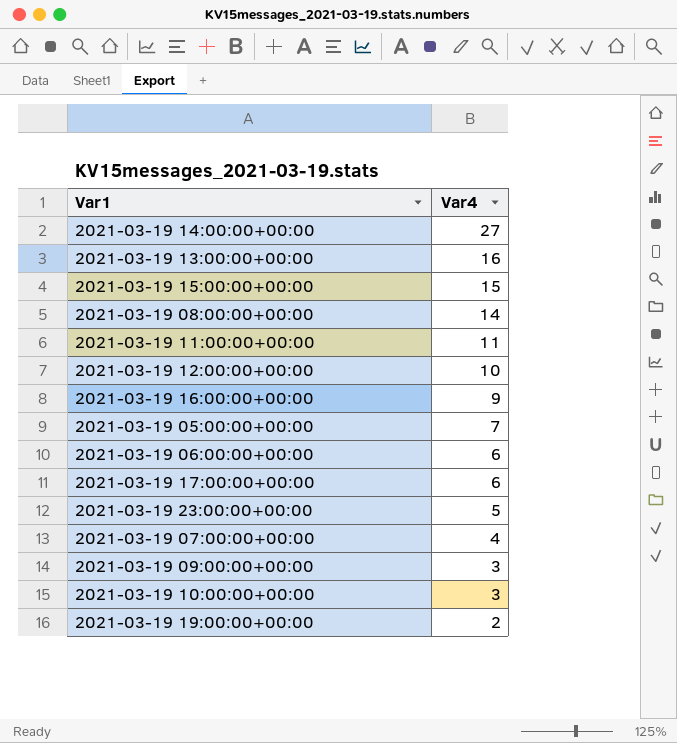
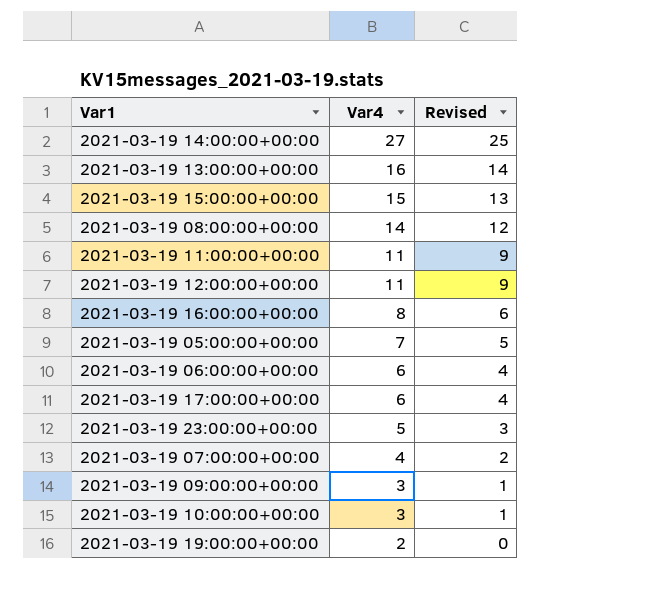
column Revised | formula: none -> [Var4] - 2
2021-03-19 12:00:00+00:00 | Var4: 10 -> 11
2021-03-19 16:00:00+00:00 | Var4: 9 -> 8

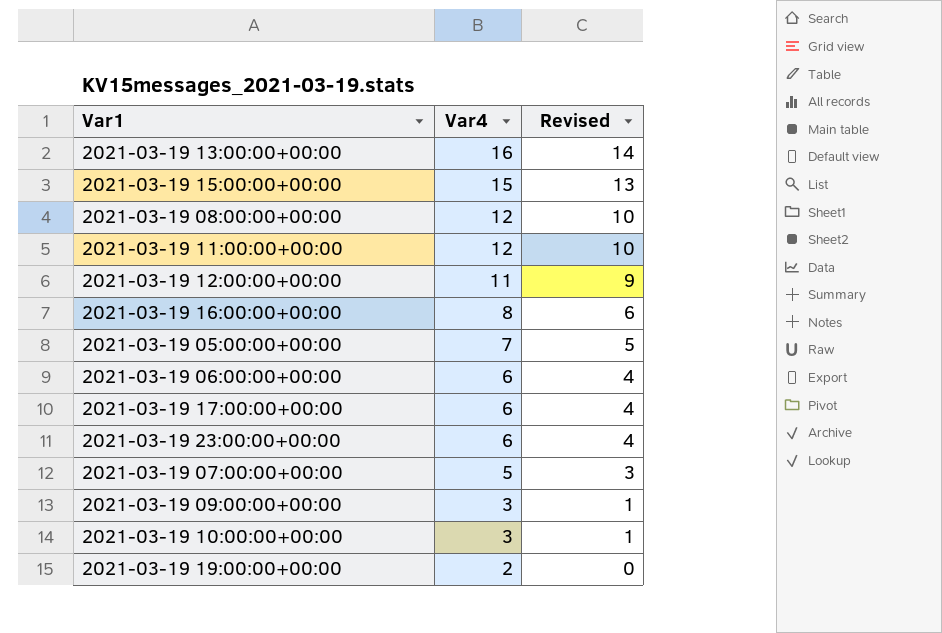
row 2021-03-19 14:00:00+00:00: 27 | 25 -> none
2021-03-19 08:00:00+00:00 | Var4: 14 -> 12
2021-03-19 08:00:00+00:00 | Revised: 12 -> 10
2021-03-19 11:00:00+00:00 | Var4: 11 -> 12
2021-03-19 11:00:00+00:00 | Revised: 9 -> 10
2021-03-19 23:00:00+00:00 | Var4: 5 -> 6
2021-03-19 23:00:00+00:00 | Revised: 3 -> 4
2021-03-19 07:00:00+00:00 | Var4: 4 -> 5
2021-03-19 07:00:00+00:00 | Revised: 2 -> 3

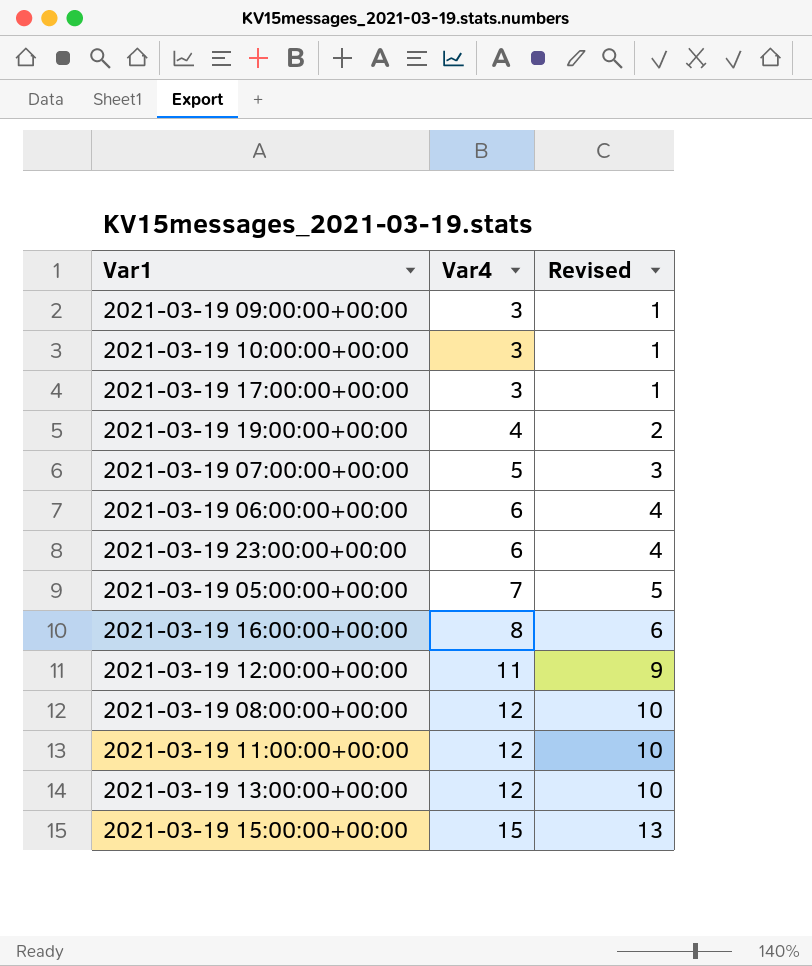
row order: Var4 descending -> Var4 ascending
2021-03-19 17:00:00+00:00 | Var4: 6 -> 3
2021-03-19 17:00:00+00:00 | Revised: 4 -> 1
2021-03-19 19:00:00+00:00 | Var4: 2 -> 4
2021-03-19 19:00:00+00:00 | Revised: 0 -> 2
2021-03-19 13:00:00+00:00 | Var4: 16 -> 12
2021-03-19 13:00:00+00:00 | Revised: 14 -> 10

